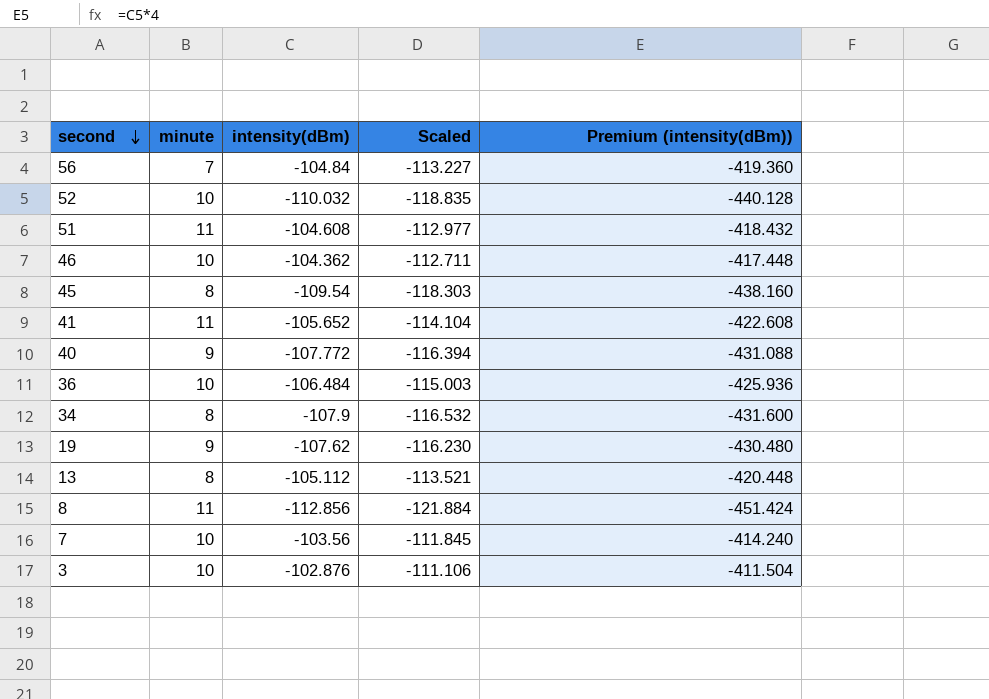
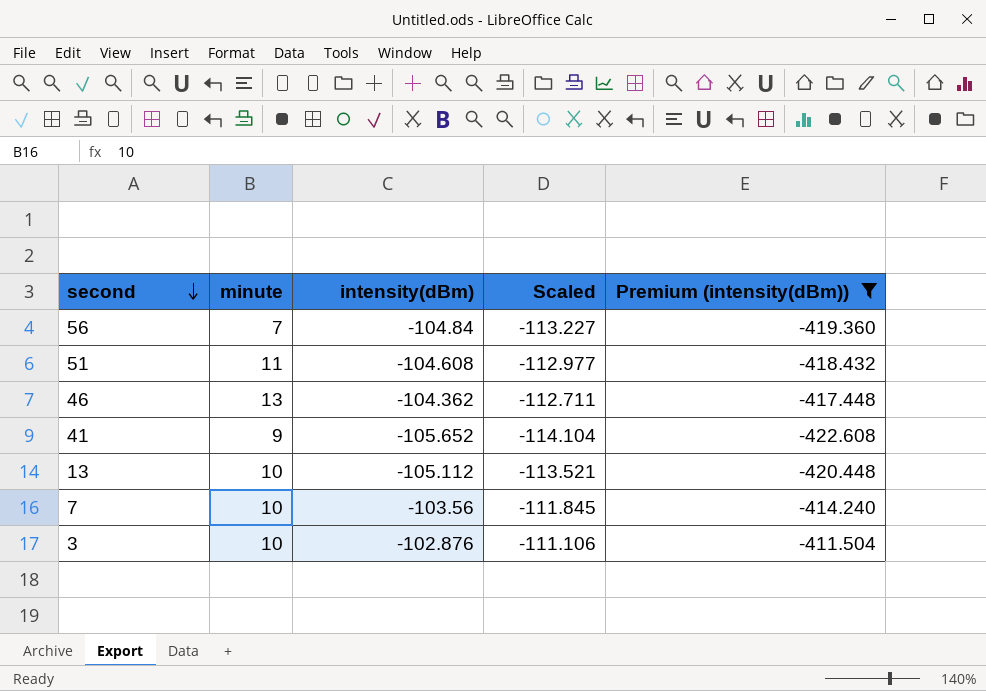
filter: none -> Premium (intensity(dBm)) >= -422.608
46 | minute: 10 -> 13
41 | minute: 11 -> 9
13 | minute: 8 -> 10

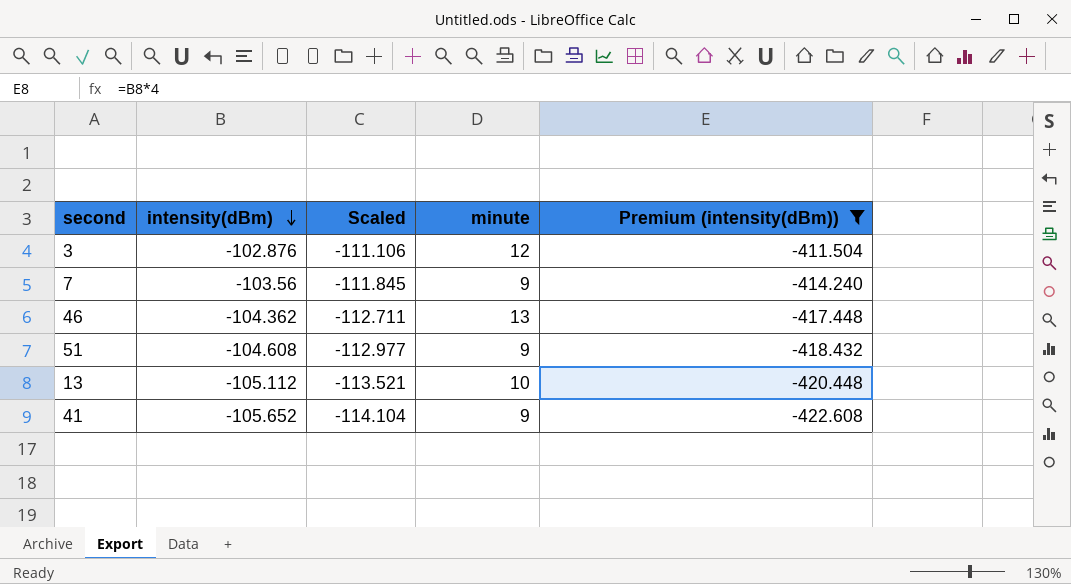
row order: second descending -> intensity(dBm) descending
column minute | position: 2 -> 4
row 56: 7 | -104.84 | -113.227 | -419.360 -> none
3 | minute: 10 -> 12
7 | minute: 10 -> 9
51 | minute: 11 -> 9

